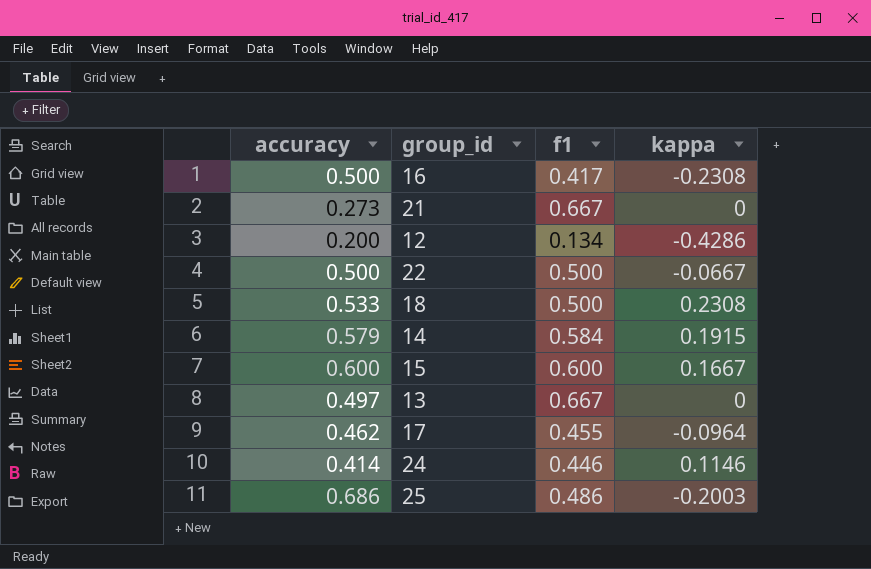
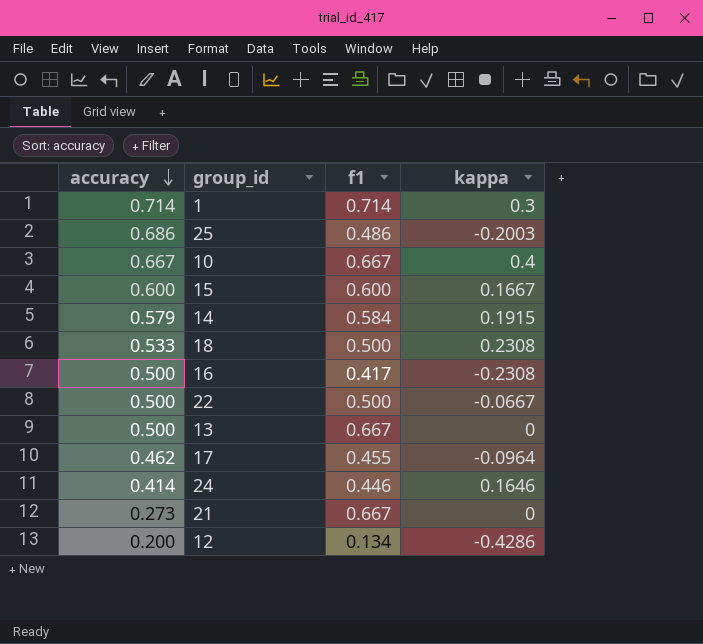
row order: none -> accuracy descending
row 1: none -> 0.714 | 0.714 | 0.3
row 10: none -> 0.667 | 0.667 | 0.4
13 | accuracy: 0.497 -> 0.500
24 | kappa: 0.1146 -> 0.1646

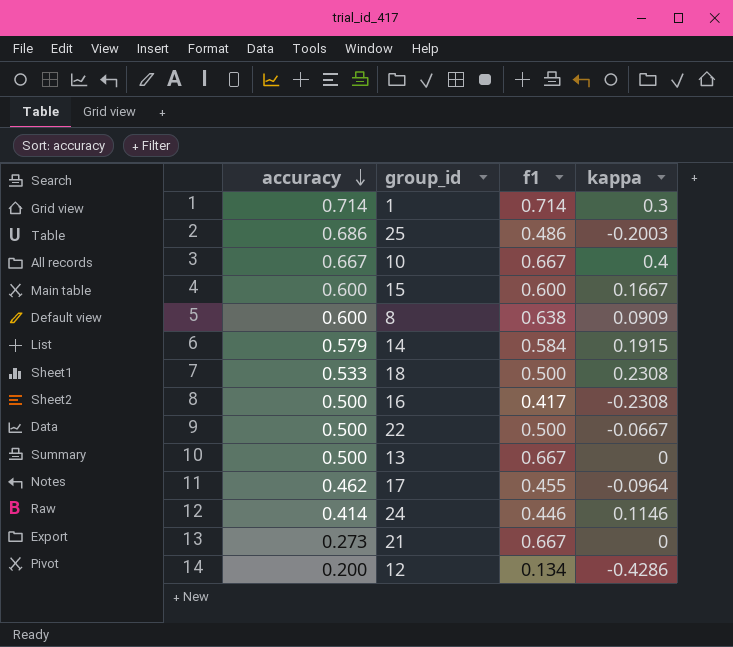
row 8: none -> 0.600 | 0.638 | 0.0909
24 | kappa: 0.1646 -> 0.1146

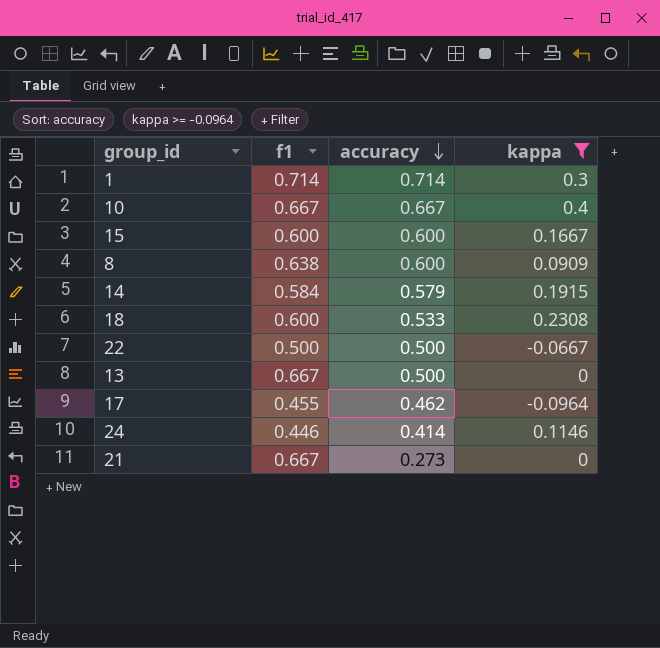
filter: none -> kappa >= -0.0964
column accuracy | position: 1 -> 3
18 | f1: 0.500 -> 0.600

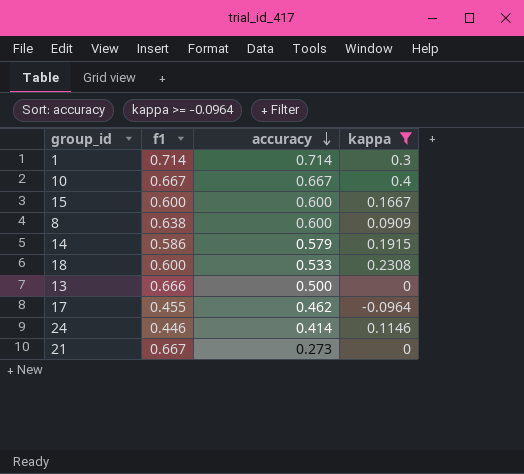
row 22: 0.500 | 0.500 | -0.0667 -> none
14 | f1: 0.584 -> 0.586
13 | f1: 0.667 -> 0.666

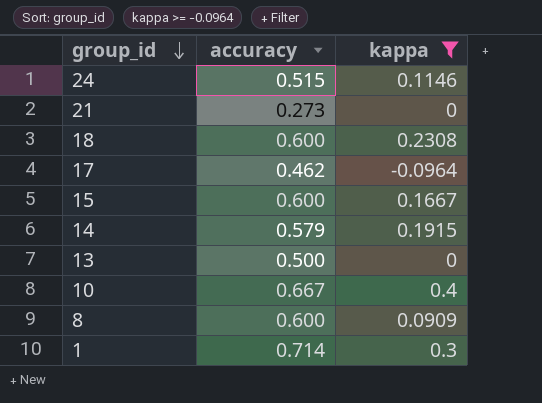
row order: accuracy descending -> group_id descending
column f1 | position: 2 -> none
24 | accuracy: 0.414 -> 0.515
18 | accuracy: 0.533 -> 0.600

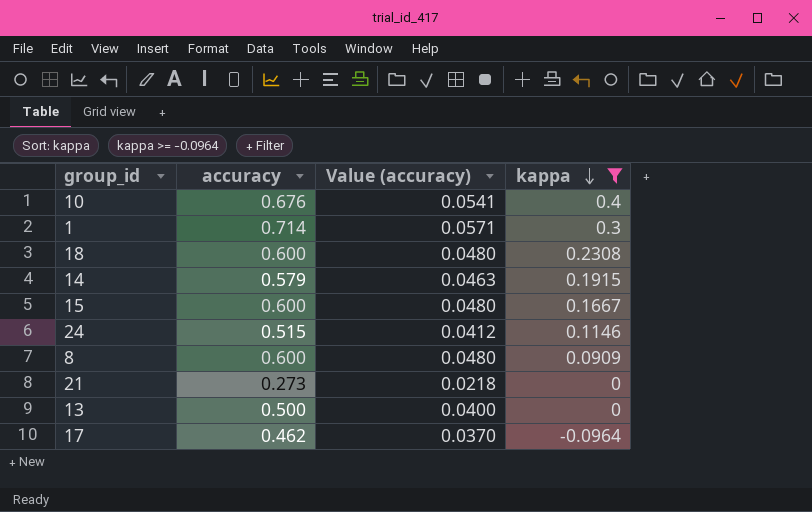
row order: group_id descending -> kappa descending
column Value (accuracy) | formula: none -> [accuracy] * 0.08
10 | accuracy: 0.667 -> 0.676

